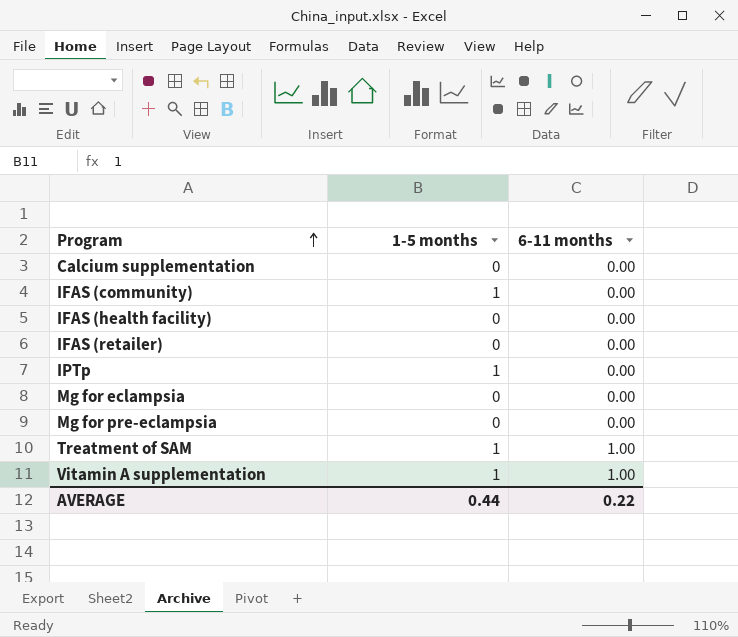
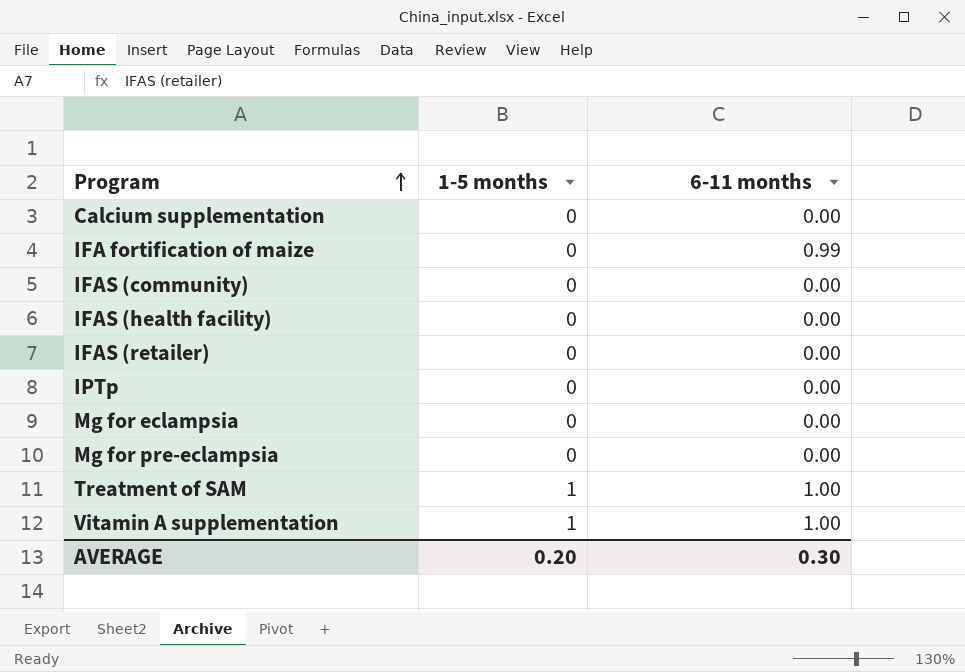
row IFA fortification of maize: none -> 0 | 0.99
IFAS (community) | 1-5 months: 1 -> 0
IPTp | 1-5 months: 1 -> 0
AVERAGE | 1-5 months: 0.44 -> 0.20
AVERAGE | 6-11 months: 0.22 -> 0.30

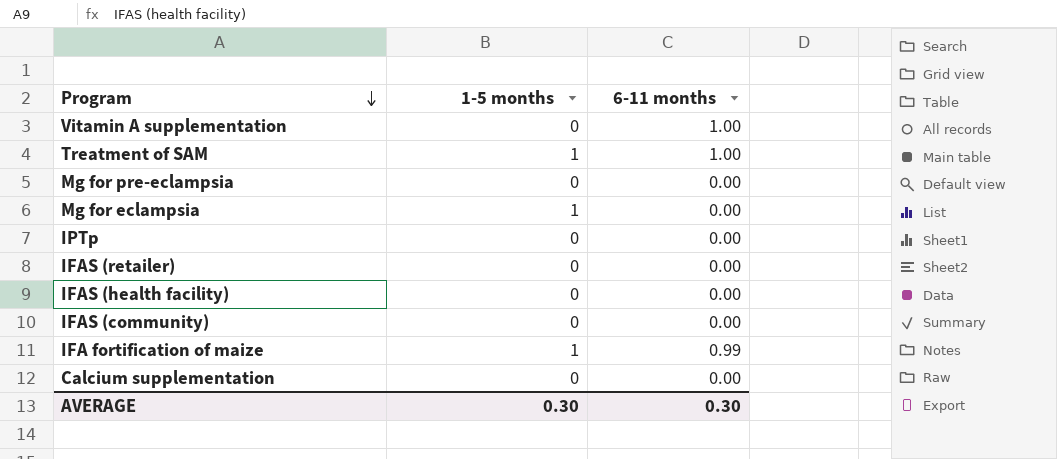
row order: Program ascending -> Program descending
Vitamin A supplementation | 1-5 months: 1 -> 0
Mg for eclampsia | 1-5 months: 0 -> 1
IFA fortification of maize | 1-5 months: 0 -> 1
AVERAGE | 1-5 months: 0.20 -> 0.30

